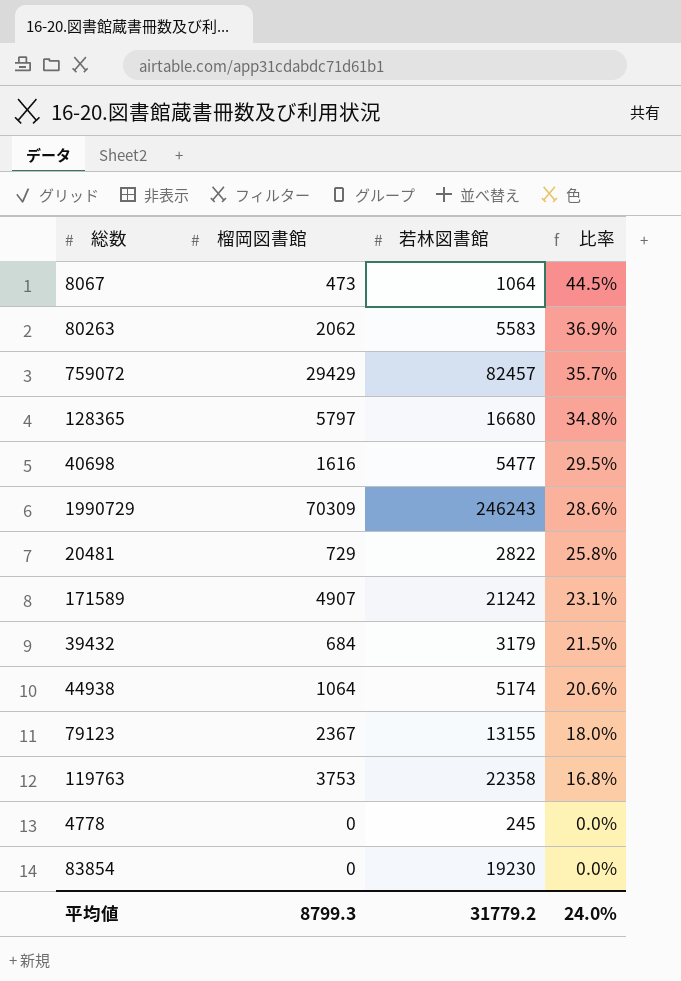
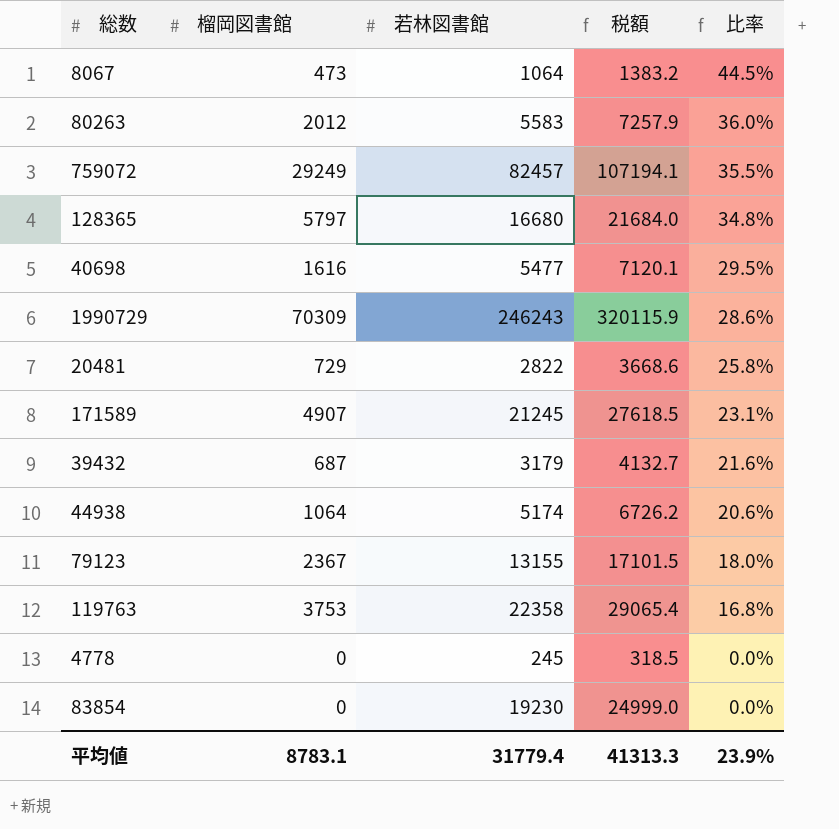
column 税額 | formula: none -> [若林図書館] * 1.3
80263 | 榴岡図書館: 2062 -> 2012
80263 | 比率: 36.9% -> 36.0%
759072 | 榴岡図書館: 29429 -> 29249
759072 | 比率: 35.7% -> 35.5%
171589 | 若林図書館: 21242 -> 21245
39432 | 榴岡図書館: 684 -> 687
39432 | 比率: 21.5% -> 21.6%
平均値 | 榴岡図書館: 8799.3 -> 8783.1
平均値 | 若林図書館: 31779.2 -> 31779.4
平均値 | 比率: 24.0% -> 23.9%

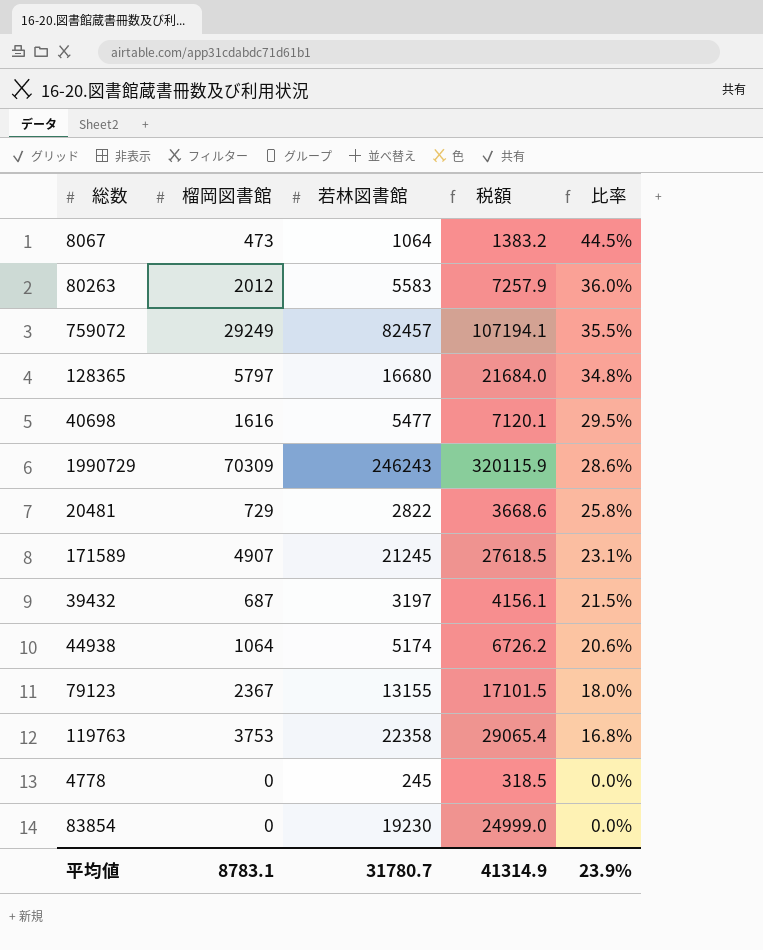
39432 | 若林図書館: 3179 -> 3197
39432 | 税額: 4132.7 -> 4156.1
39432 | 比率: 21.6% -> 21.5%
平均値 | 若林図書館: 31779.4 -> 31780.7
平均値 | 税額: 41313.3 -> 41314.9

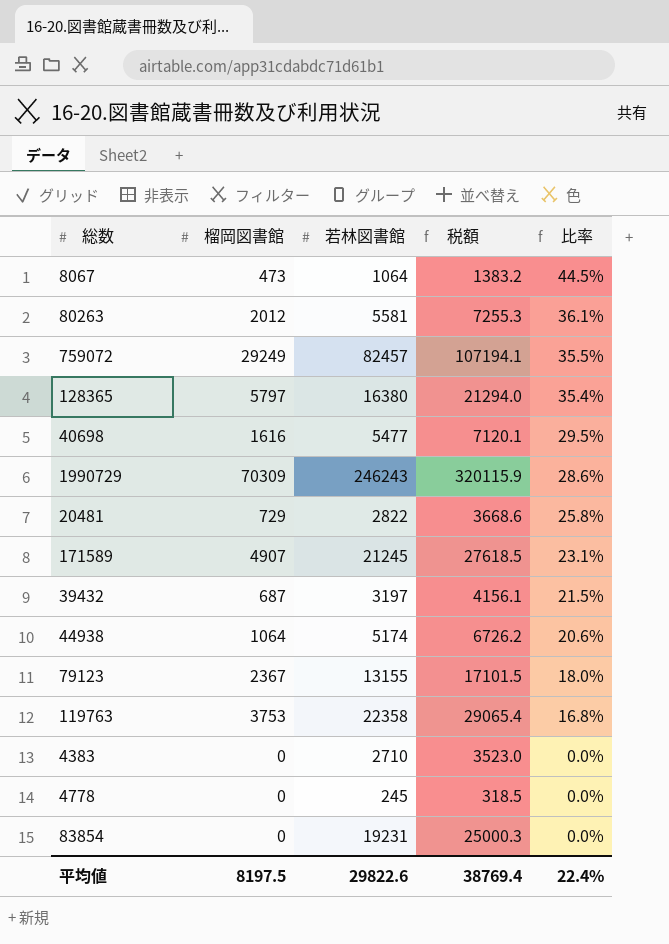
80263 | 若林図書館: 5583 -> 5581
80263 | 税額: 7257.9 -> 7255.3
80263 | 比率: 36.0% -> 36.1%
128365 | 若林図書館: 16680 -> 16380
128365 | 税額: 21684.0 -> 21294.0
128365 | 比率: 34.8% -> 35.4%
row 4383: none -> 0 | 2710 | 3523.0 | 0.0%
83854 | 若林図書館: 19230 -> 19231
83854 | 税額: 24999.0 -> 25000.3
平均値 | 榴岡図書館: 8783.1 -> 8197.5
平均値 | 若林図書館: 31780.7 -> 29822.6
平均値 | 税額: 41314.9 -> 38769.4
平均値 | 比率: 23.9% -> 22.4%

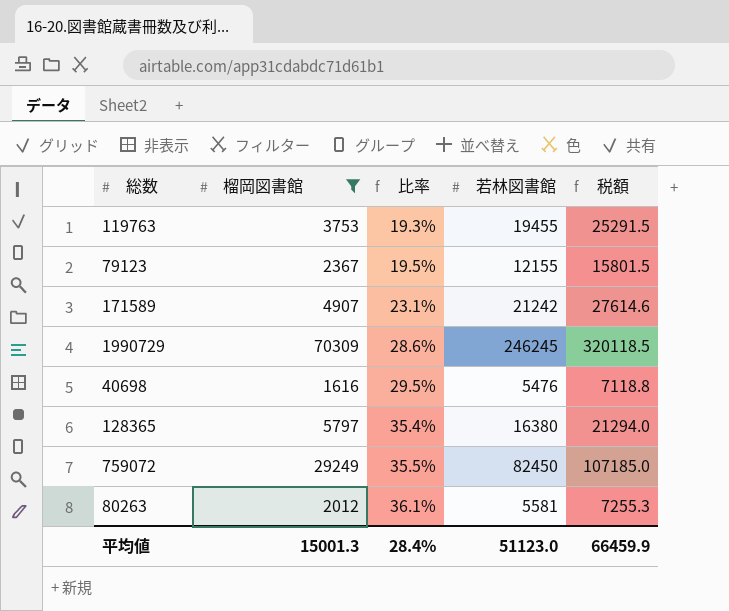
filter: none -> 榴岡図書館 >= 1616
row order: 比率 descending -> 比率 ascending
column 比率 | position: 5 -> 3
119763 | 比率: 16.8% -> 19.3%
119763 | 若林図書館: 22358 -> 19455
119763 | 税額: 29065.4 -> 25291.5
79123 | 比率: 18.0% -> 19.5%
79123 | 若林図書館: 13155 -> 12155
79123 | 税額: 17101.5 -> 15801.5
171589 | 若林図書館: 21245 -> 21242
171589 | 税額: 27618.5 -> 27614.6
1990729 | 若林図書館: 246243 -> 246245
1990729 | 税額: 320115.9 -> 320118.5
40698 | 若林図書館: 5477 -> 5476
40698 | 税額: 7120.1 -> 7118.8
759072 | 若林図書館: 82457 -> 82450
759072 | 税額: 107194.1 -> 107185.0
平均値 | 榴岡図書館: 8197.5 -> 15001.3
平均値 | 比率: 22.4% -> 28.4%
平均値 | 若林図書館: 29822.6 -> 51123.0
平均値 | 税額: 38769.4 -> 66459.9

